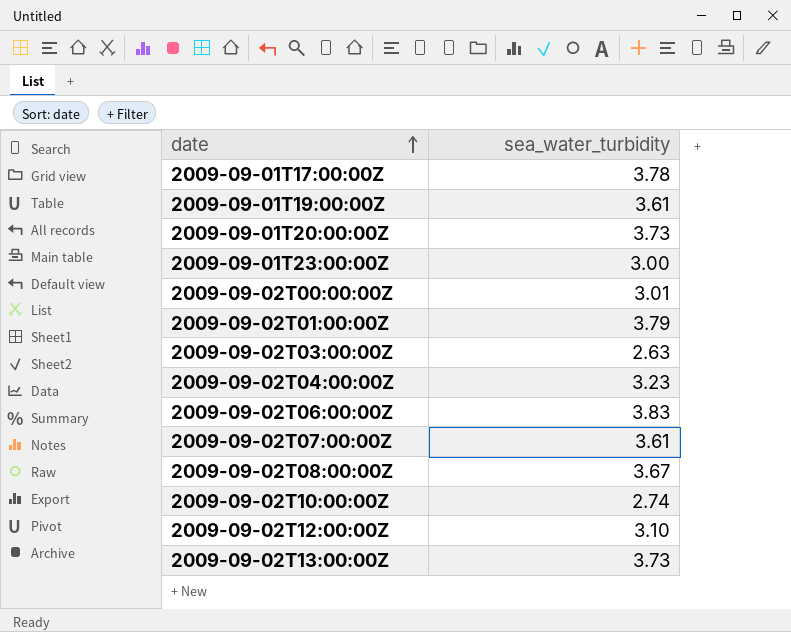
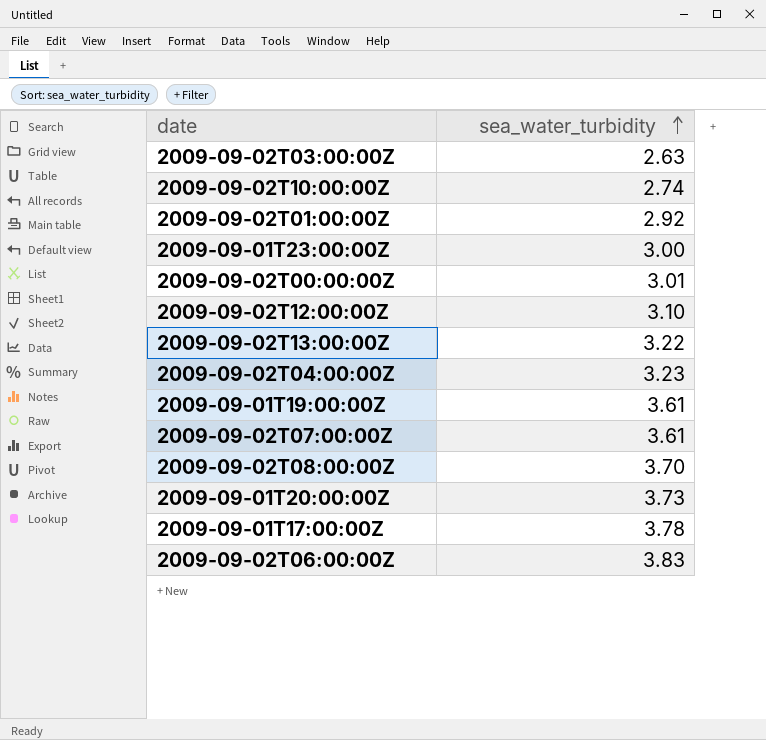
row order: date ascending -> sea_water_turbidity ascending
2009-09-02T01:00:00Z | sea_water_turbidity: 3.79 -> 2.92
2009-09-02T13:00:00Z | sea_water_turbidity: 3.73 -> 3.22
2009-09-02T08:00:00Z | sea_water_turbidity: 3.67 -> 3.70

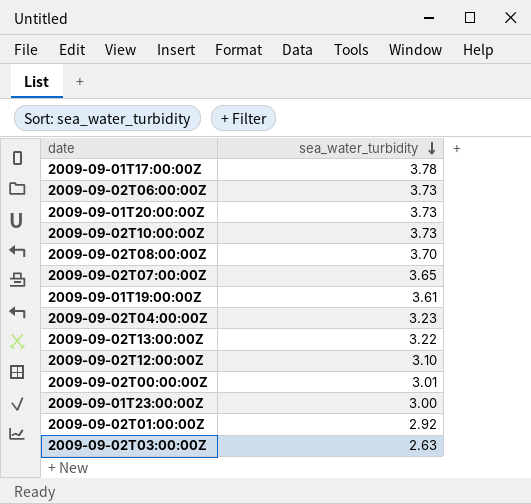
row order: sea_water_turbidity ascending -> sea_water_turbidity descending
2009-09-02T06:00:00Z | sea_water_turbidity: 3.83 -> 3.73
2009-09-02T10:00:00Z | sea_water_turbidity: 2.74 -> 3.73
2009-09-02T07:00:00Z | sea_water_turbidity: 3.61 -> 3.65

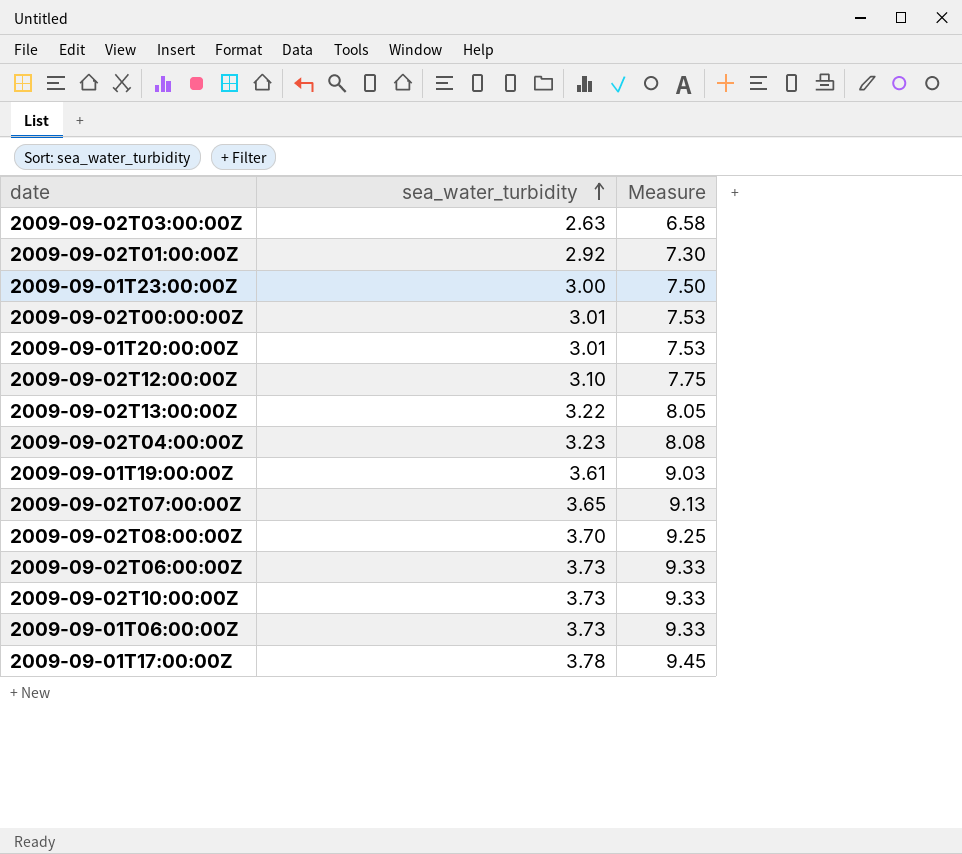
row order: sea_water_turbidity descending -> sea_water_turbidity ascending
column Measure | formula: none -> [sea_water_turbidity] * 2.5
2009-09-01T20:00:00Z | sea_water_turbidity: 3.73 -> 3.01
row 2009-09-01T06:00:00Z: none -> 3.73 | 9.33

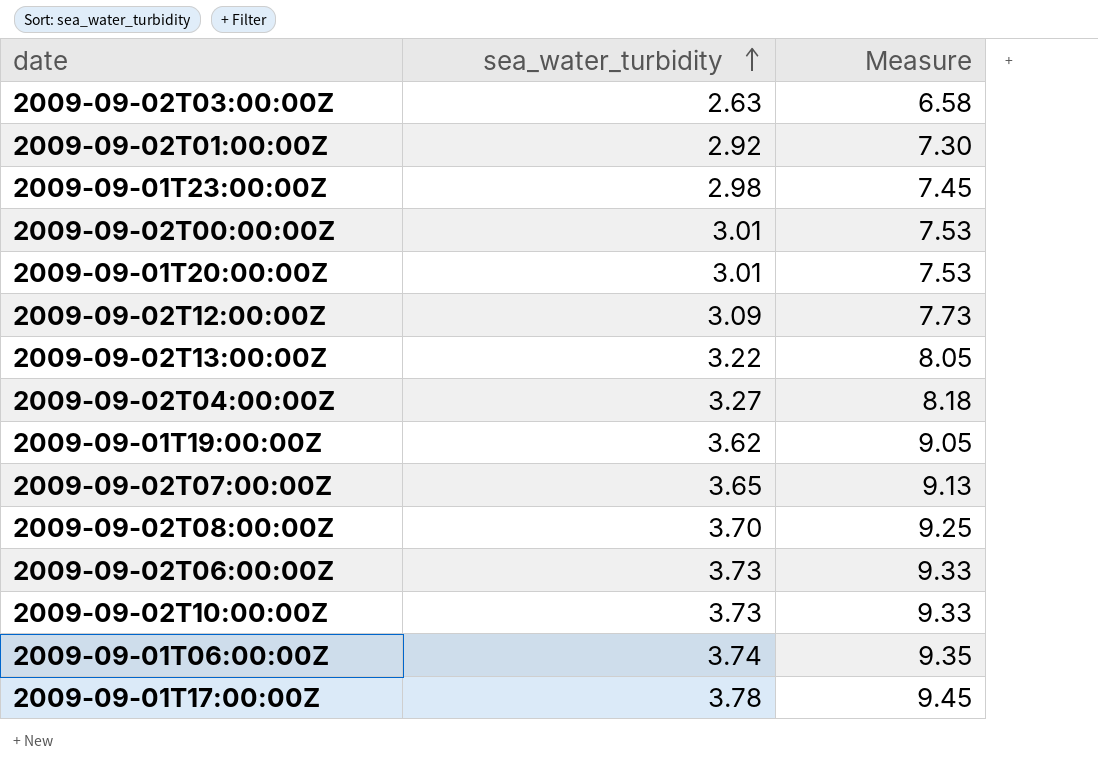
2009-09-01T23:00:00Z | sea_water_turbidity: 3.00 -> 2.98
2009-09-01T23:00:00Z | Measure: 7.50 -> 7.45
2009-09-02T12:00:00Z | sea_water_turbidity: 3.10 -> 3.09
2009-09-02T12:00:00Z | Measure: 7.75 -> 7.73
2009-09-02T04:00:00Z | sea_water_turbidity: 3.23 -> 3.27
2009-09-02T04:00:00Z | Measure: 8.08 -> 8.18
2009-09-01T19:00:00Z | sea_water_turbidity: 3.61 -> 3.62
2009-09-01T19:00:00Z | Measure: 9.03 -> 9.05
2009-09-01T06:00:00Z | sea_water_turbidity: 3.73 -> 3.74
2009-09-01T06:00:00Z | Measure: 9.33 -> 9.35

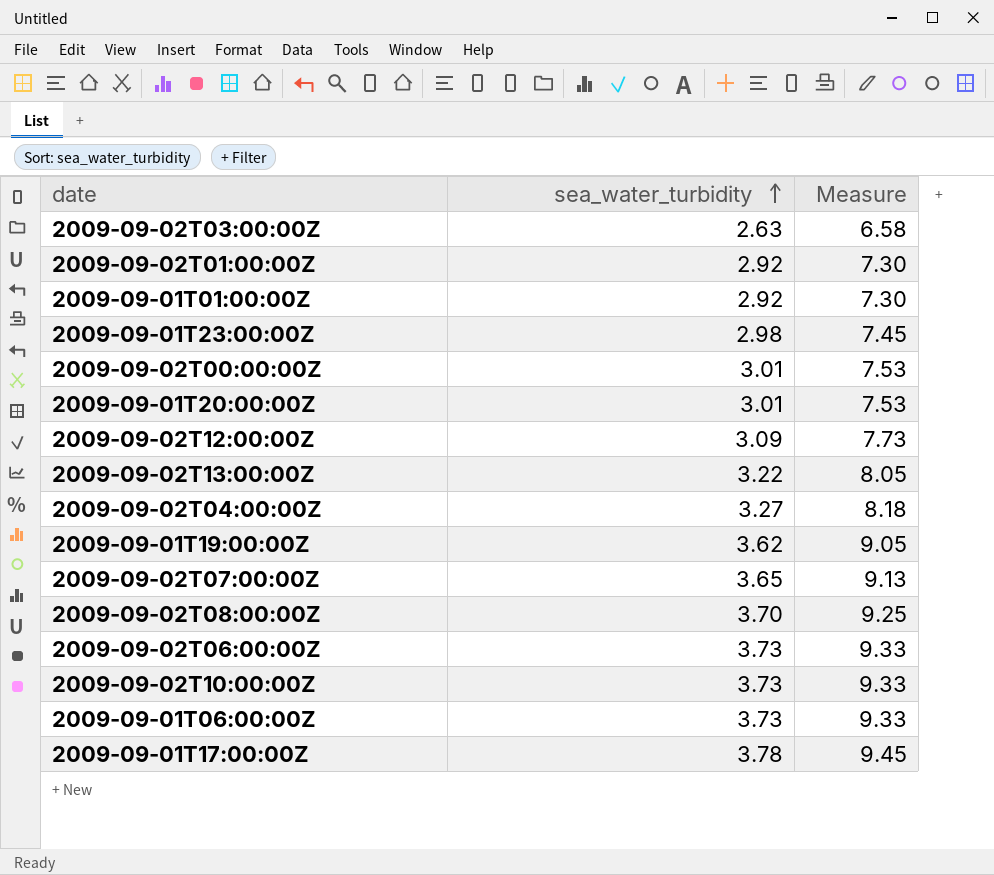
row 2009-09-01T01:00:00Z: none -> 2.92 | 7.30
2009-09-01T06:00:00Z | sea_water_turbidity: 3.74 -> 3.73
2009-09-01T06:00:00Z | Measure: 9.35 -> 9.33

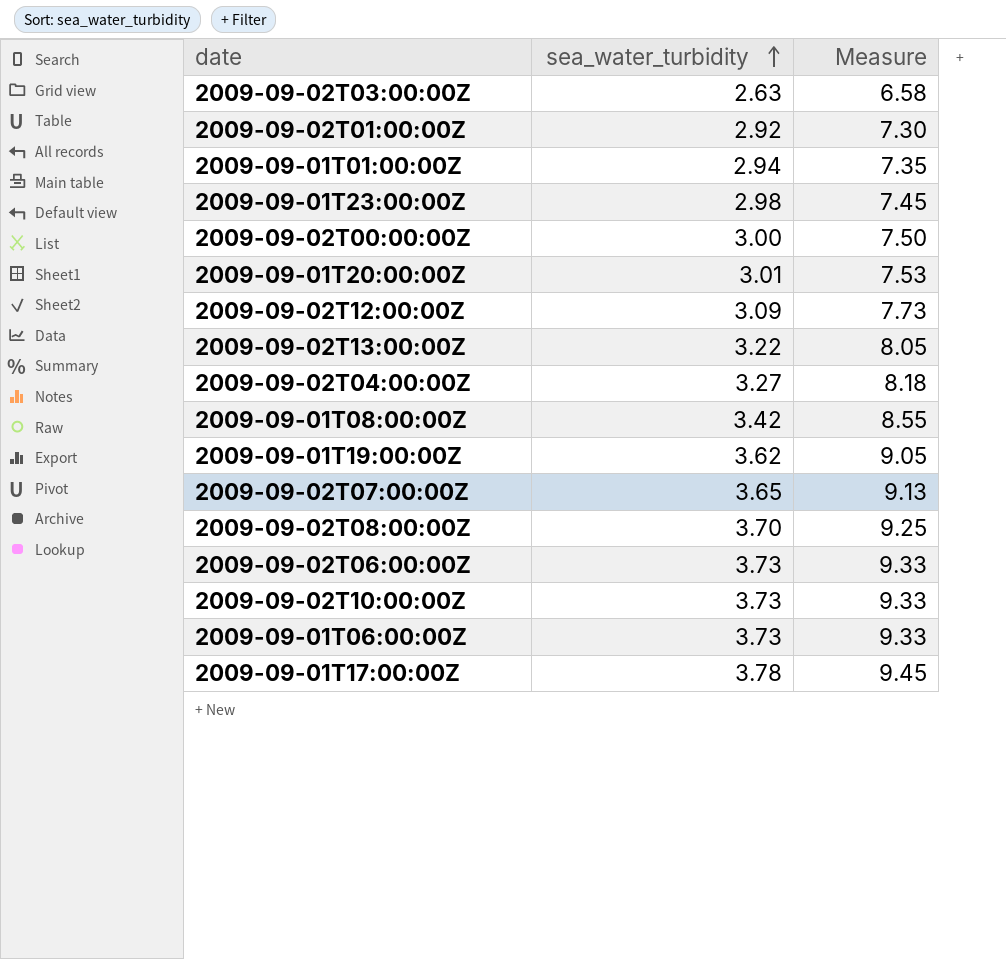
2009-09-01T01:00:00Z | sea_water_turbidity: 2.92 -> 2.94
2009-09-01T01:00:00Z | Measure: 7.30 -> 7.35
2009-09-02T00:00:00Z | sea_water_turbidity: 3.01 -> 3.00
2009-09-02T00:00:00Z | Measure: 7.53 -> 7.50
row 2009-09-01T08:00:00Z: none -> 3.42 | 8.55

